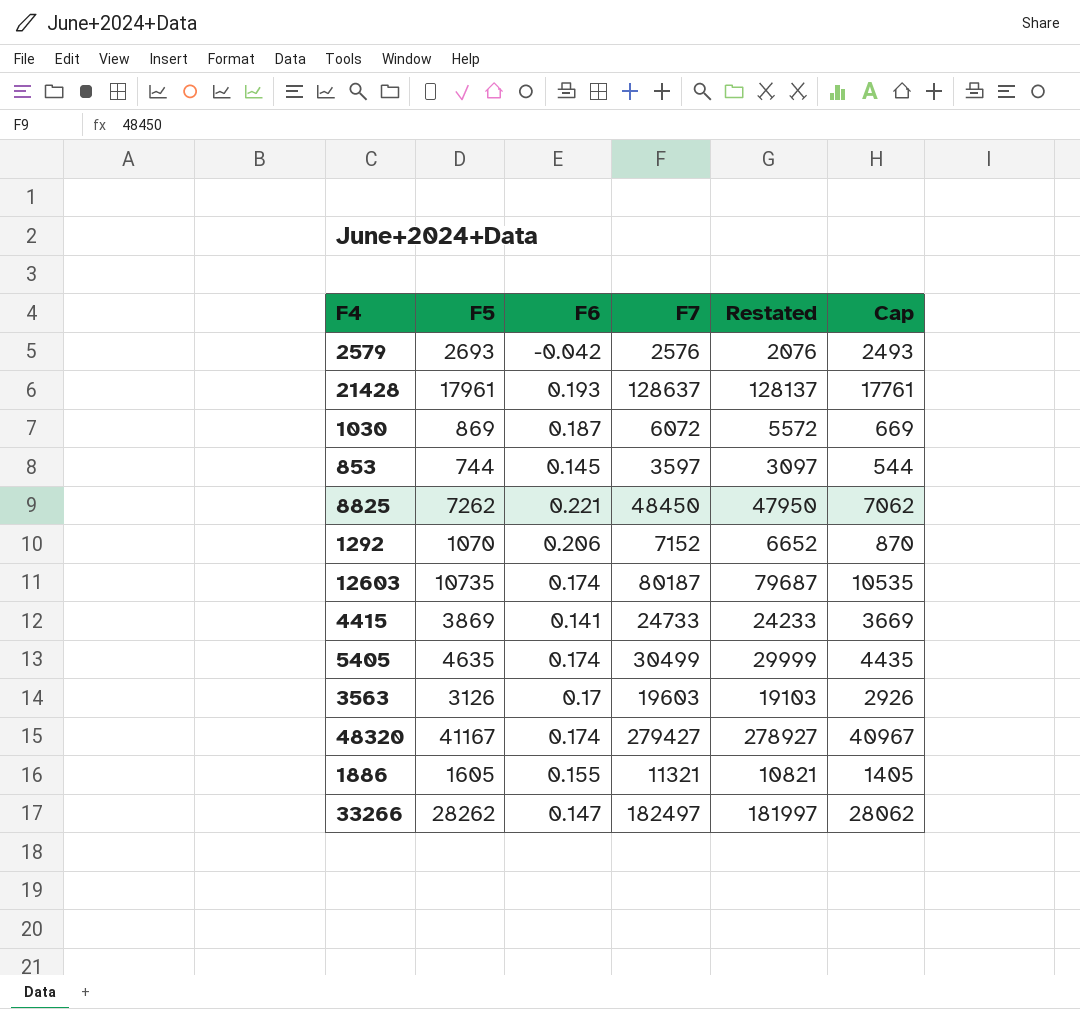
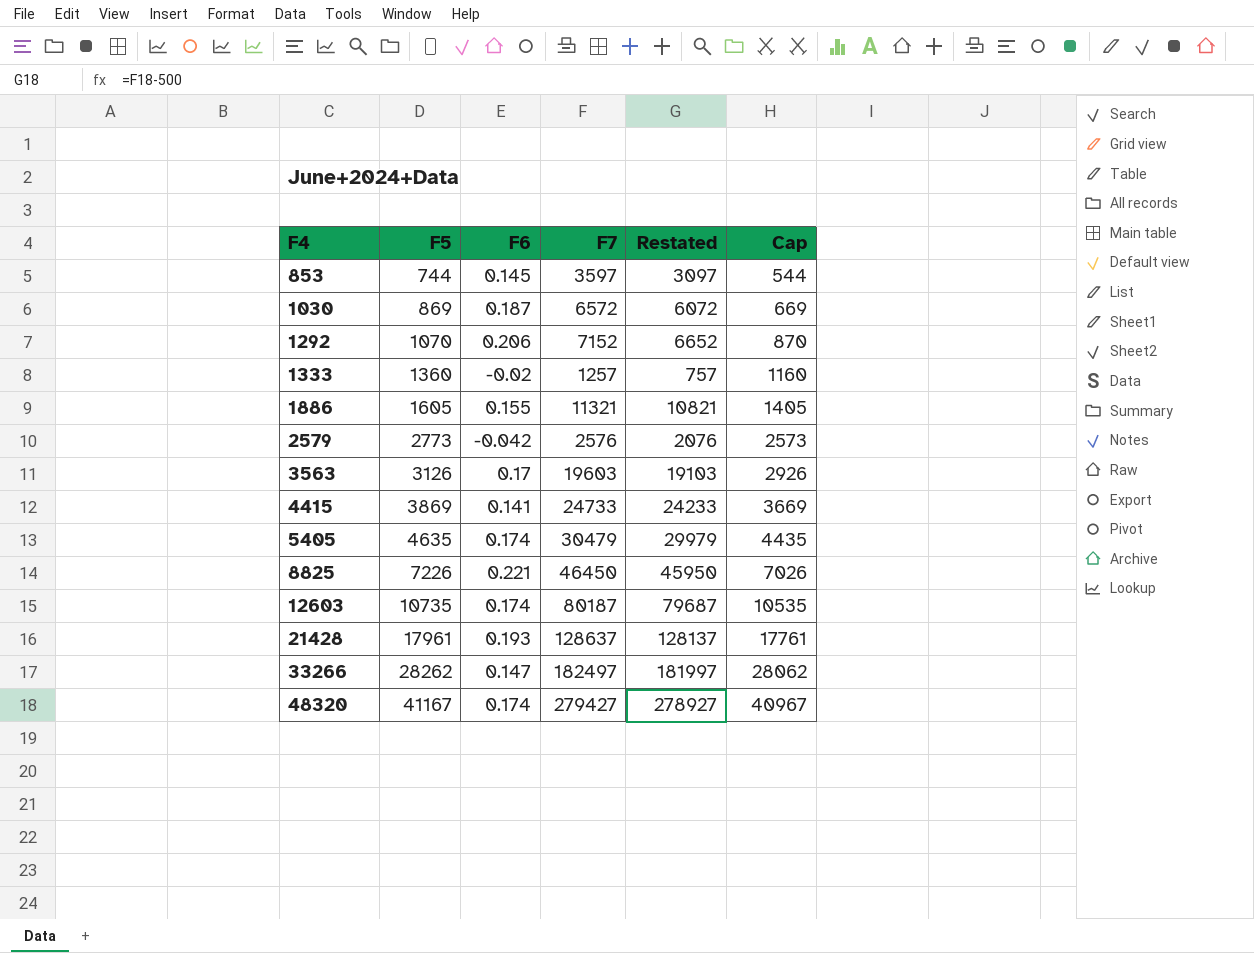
row order: none -> F4 ascending
1030 | F7: 6072 -> 6572
1030 | Restated: 5572 -> 6072
row 1333: none -> 1360 | -0.02 | 1257 | 757 | 1160
2579 | F5: 2693 -> 2773
2579 | Cap: 2493 -> 2573
5405 | F7: 30499 -> 30479
5405 | Restated: 29999 -> 29979
8825 | F5: 7262 -> 7226
8825 | F7: 48450 -> 46450
8825 | Restated: 47950 -> 45950
8825 | Cap: 7062 -> 7026

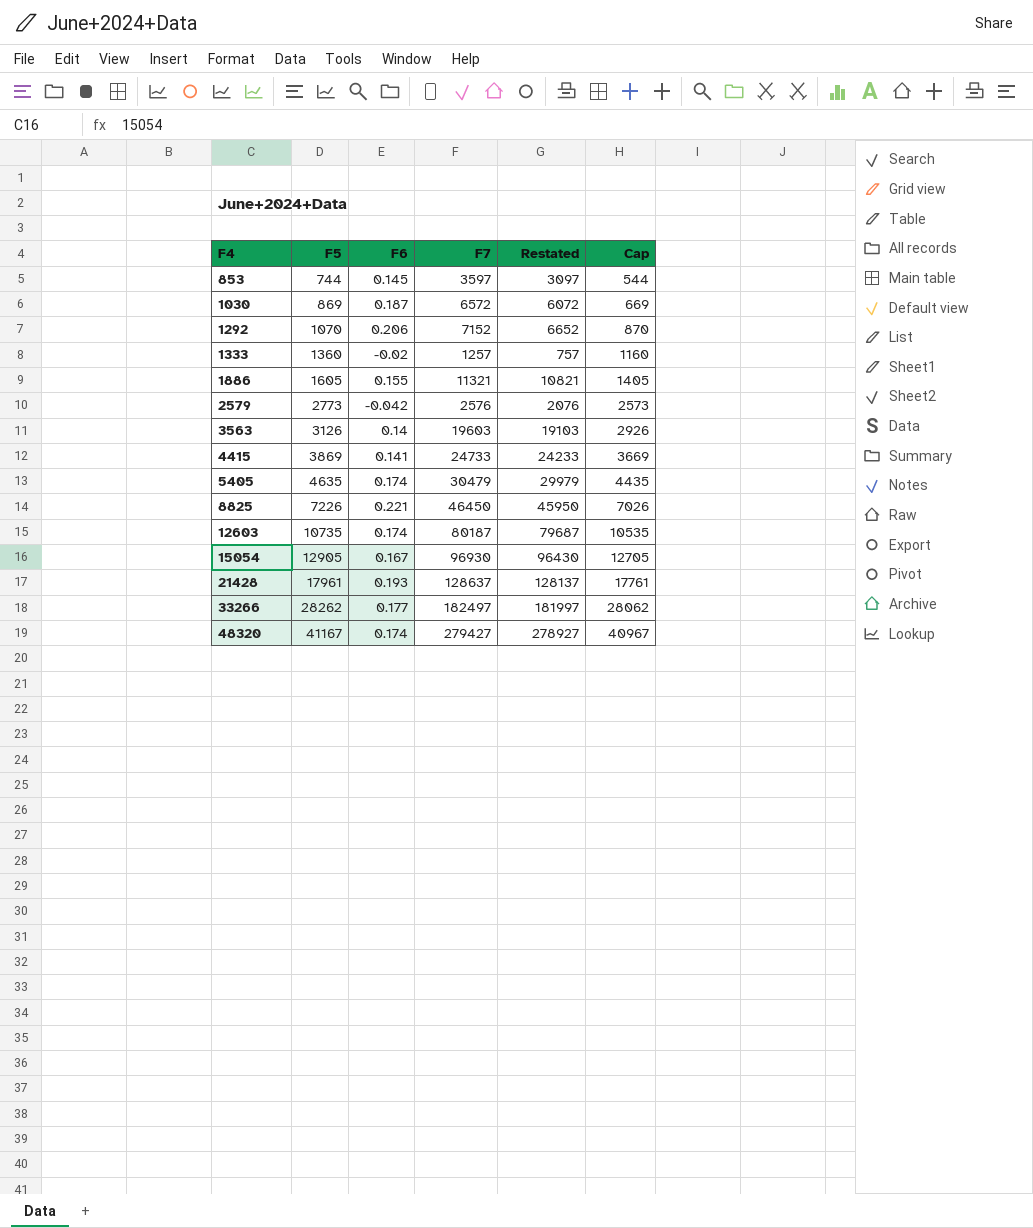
3563 | F6: 0.17 -> 0.14
row 15054: none -> 12905 | 0.167 | 96930 | 96430 | 12705
33266 | F6: 0.147 -> 0.177

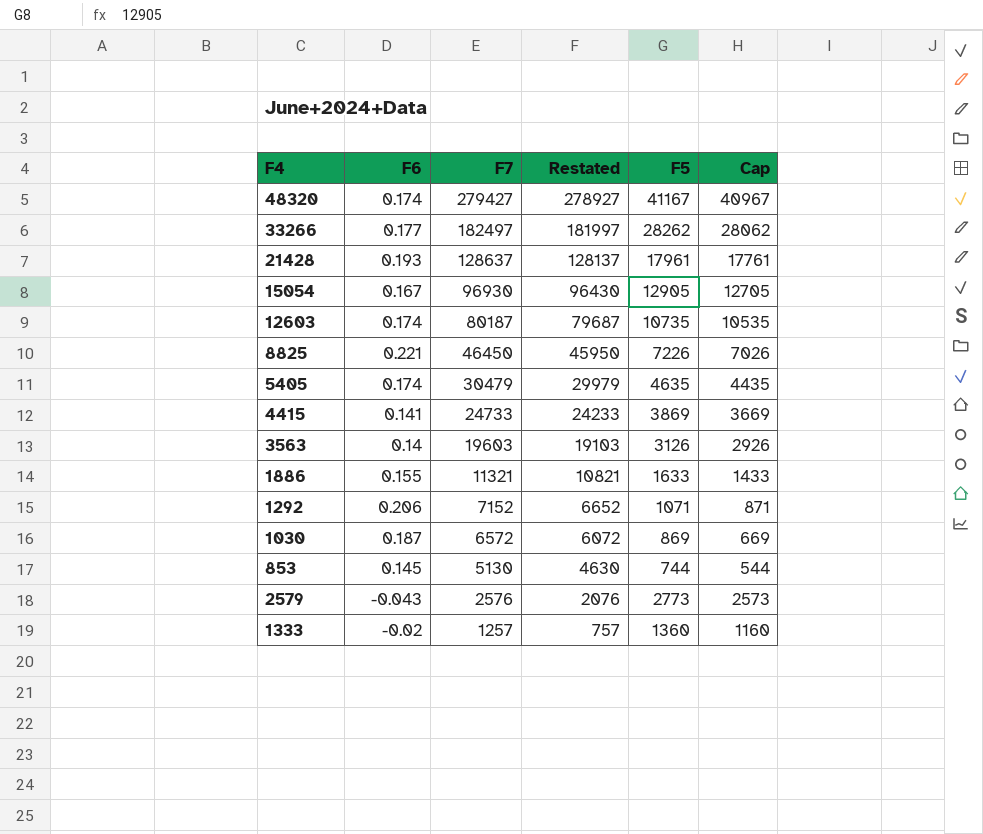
row order: F4 ascending -> F7 descending
column F5 | position: 2 -> 5
1886 | F5: 1605 -> 1633
1886 | Cap: 1405 -> 1433
1292 | F5: 1070 -> 1071
1292 | Cap: 870 -> 871
853 | F7: 3597 -> 5130
853 | Restated: 3097 -> 4630
2579 | F6: -0.042 -> -0.043

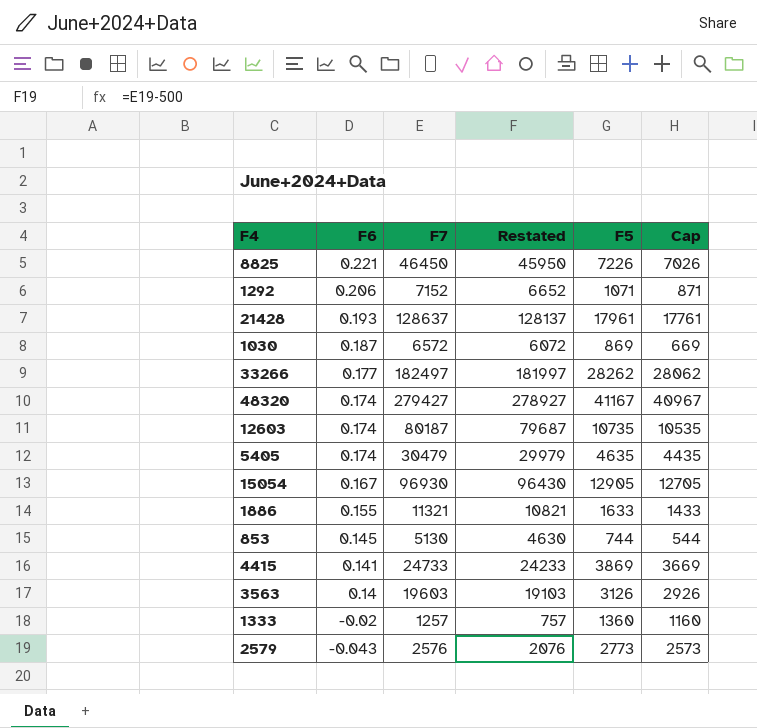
row order: F7 descending -> F6 descending

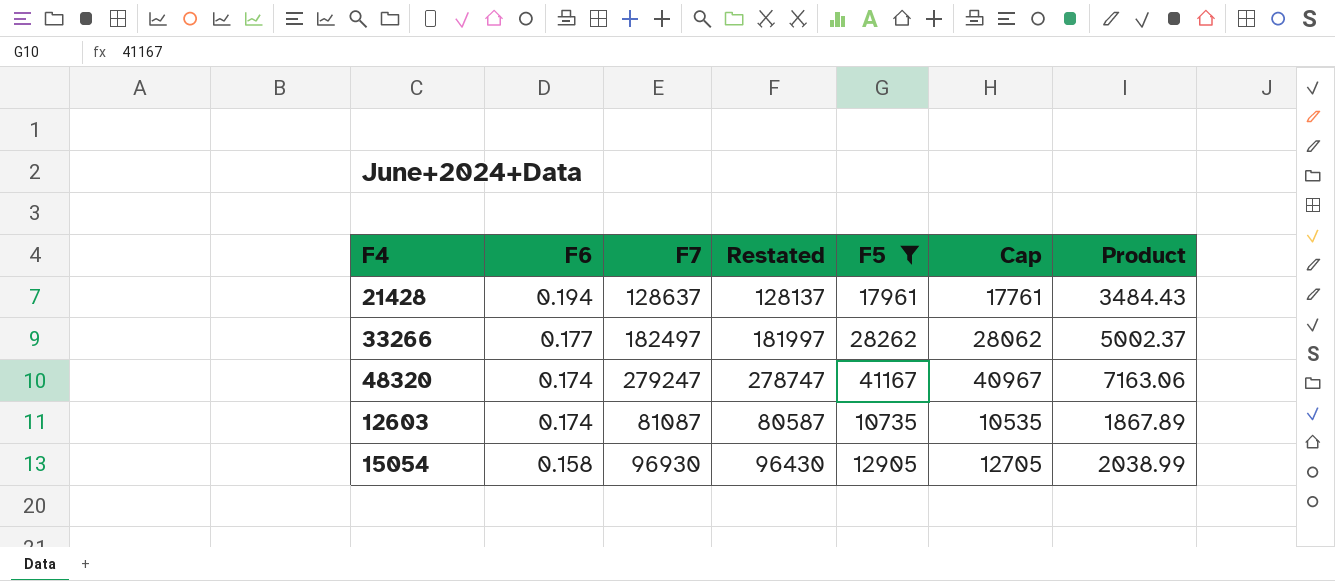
filter: none -> F5 >= 10735
column Product | formula: none -> [F6] * [F5]
21428 | F6: 0.193 -> 0.194
48320 | F7: 279427 -> 279247
48320 | Restated: 278927 -> 278747
12603 | F7: 80187 -> 81087
12603 | Restated: 79687 -> 80587
15054 | F6: 0.167 -> 0.158

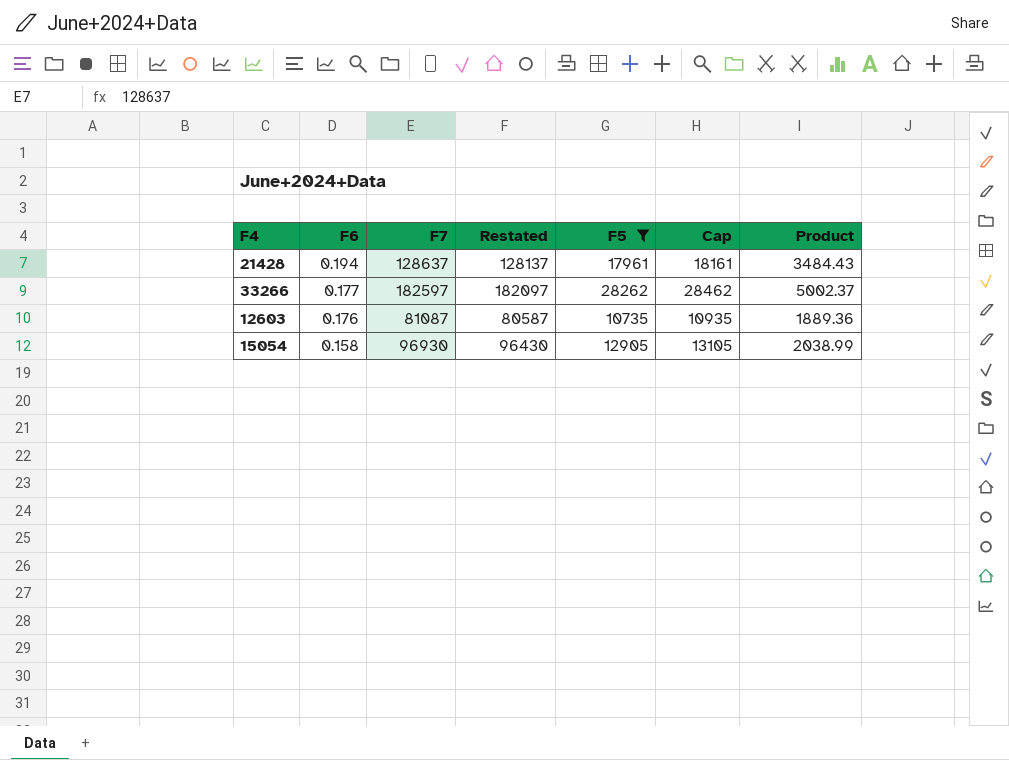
column Cap | formula: [F5] - 200 -> [F5] + 200
row 48320: 0.174 | 279247 | 278747 | 41167 | 40967 | 7163.06 -> none
33266 | F7: 182497 -> 182597
33266 | Restated: 181997 -> 182097
12603 | F6: 0.174 -> 0.176
12603 | Product: 1867.89 -> 1889.36

